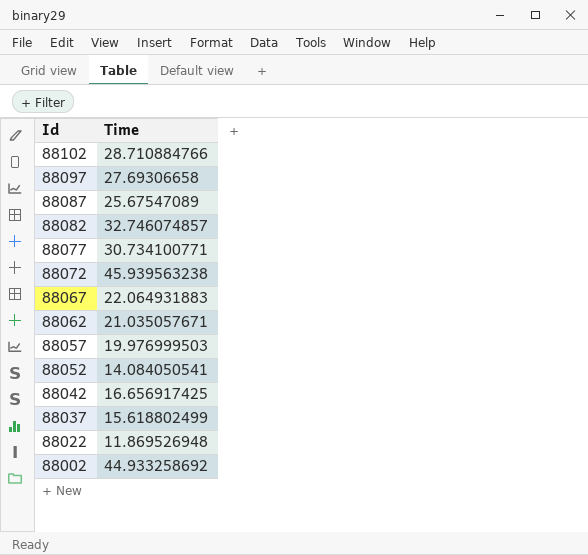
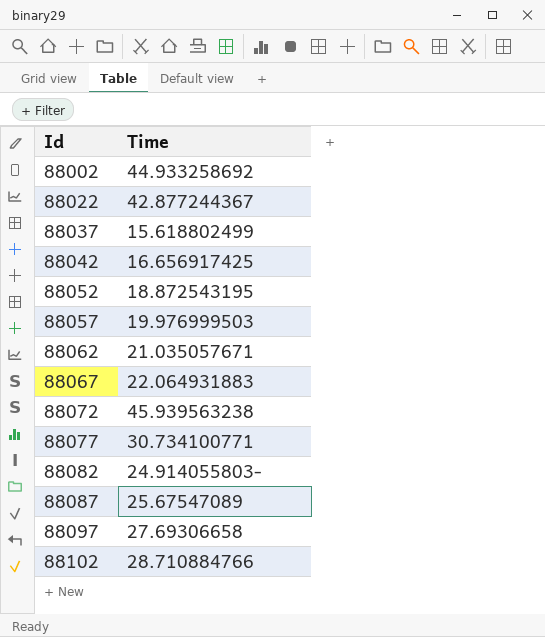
row order: Id descending -> Id ascending
88022 | Time: 11.869526948 -> 42.877244367
88052 | Time: 14.084050541 -> 18.872543195
88082 | Time: 32.746074857 -> 24.914055803-

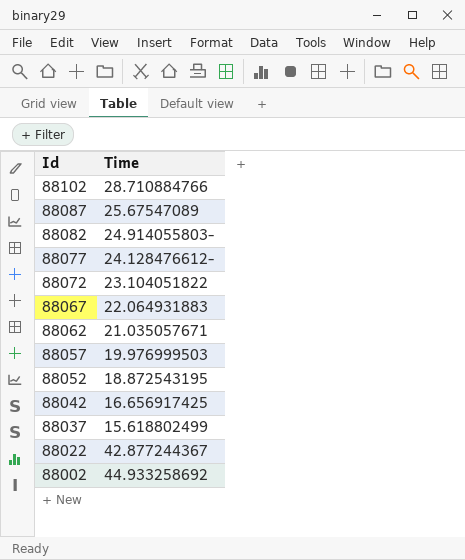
row order: Id ascending -> Id descending
row 88097: 27.69306658 -> none
88077 | Time: 30.734100771 -> 24.128476612-
88072 | Time: 45.939563238 -> 23.104051822

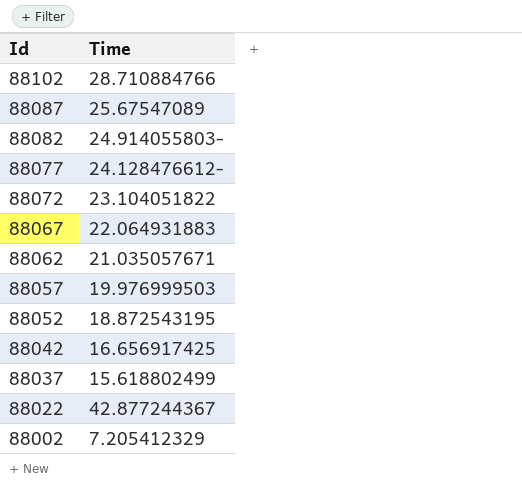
88002 | Time: 44.933258692 -> 7.205412329

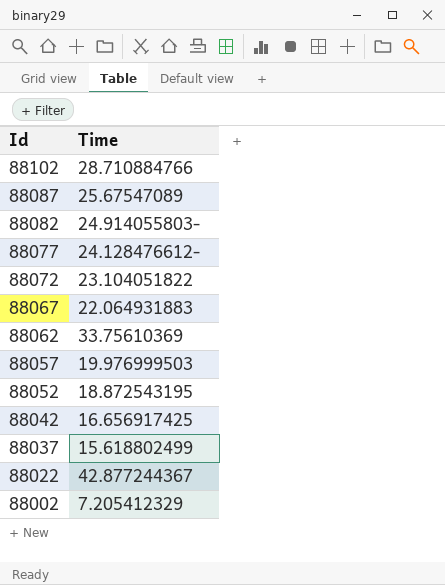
88062 | Time: 21.035057671 -> 33.75610369

